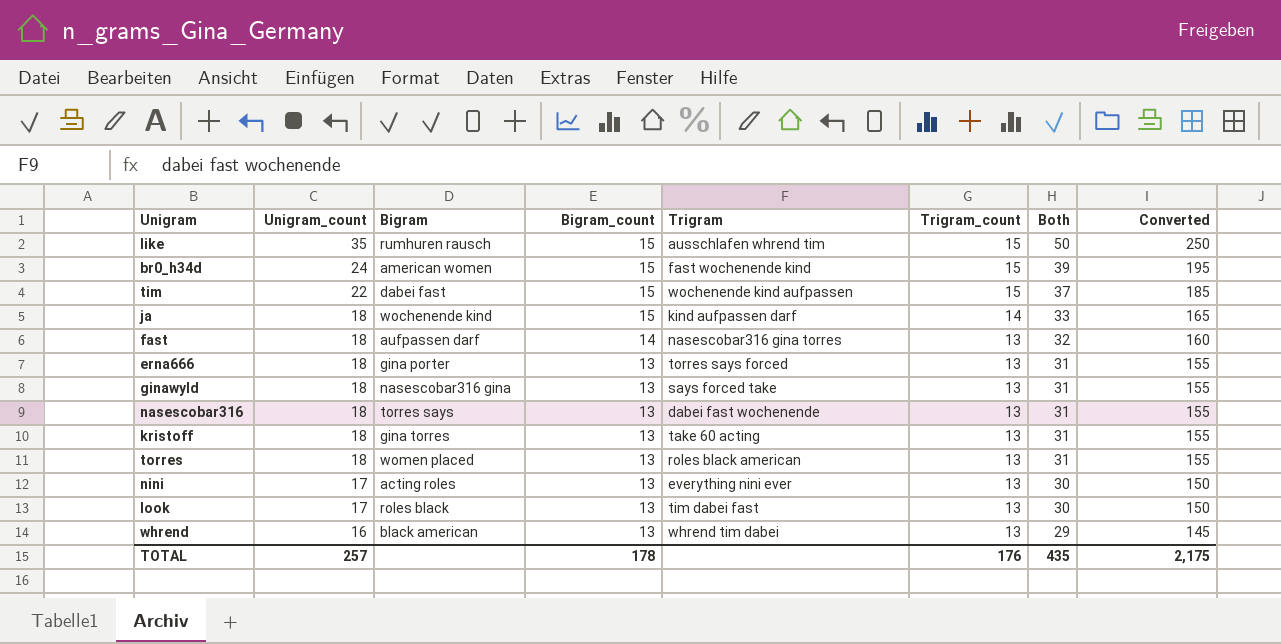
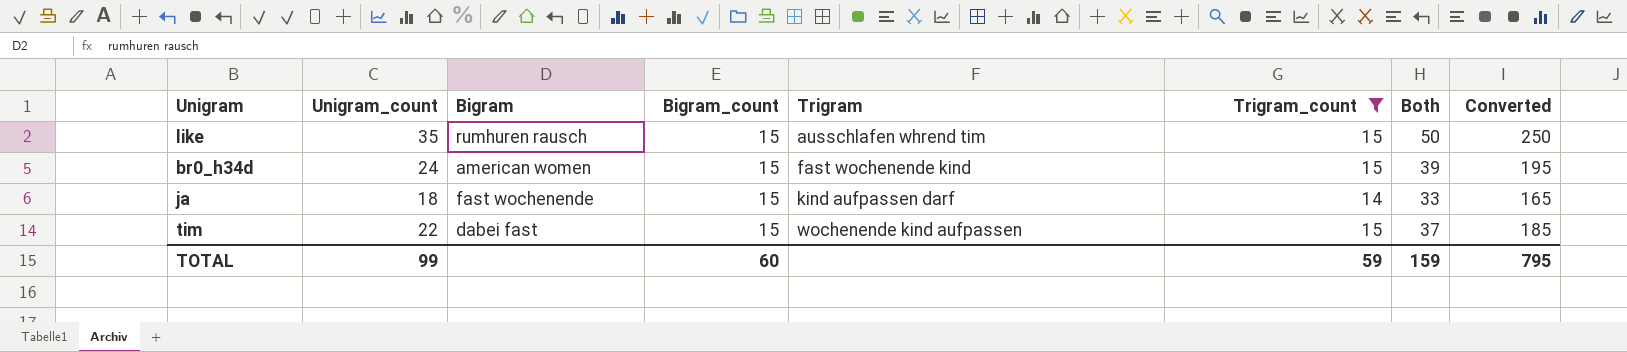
filter: none -> Trigram_count != 13
row order: Unigram_count descending -> Trigram ascending
ja | Bigram: wochenende kind -> fast wochenende
TOTAL | Unigram_count: 257 -> 99
TOTAL | Bigram_count: 178 -> 60
TOTAL | Trigram_count: 176 -> 59
TOTAL | Both: 435 -> 159
TOTAL | Converted: 2,175 -> 795

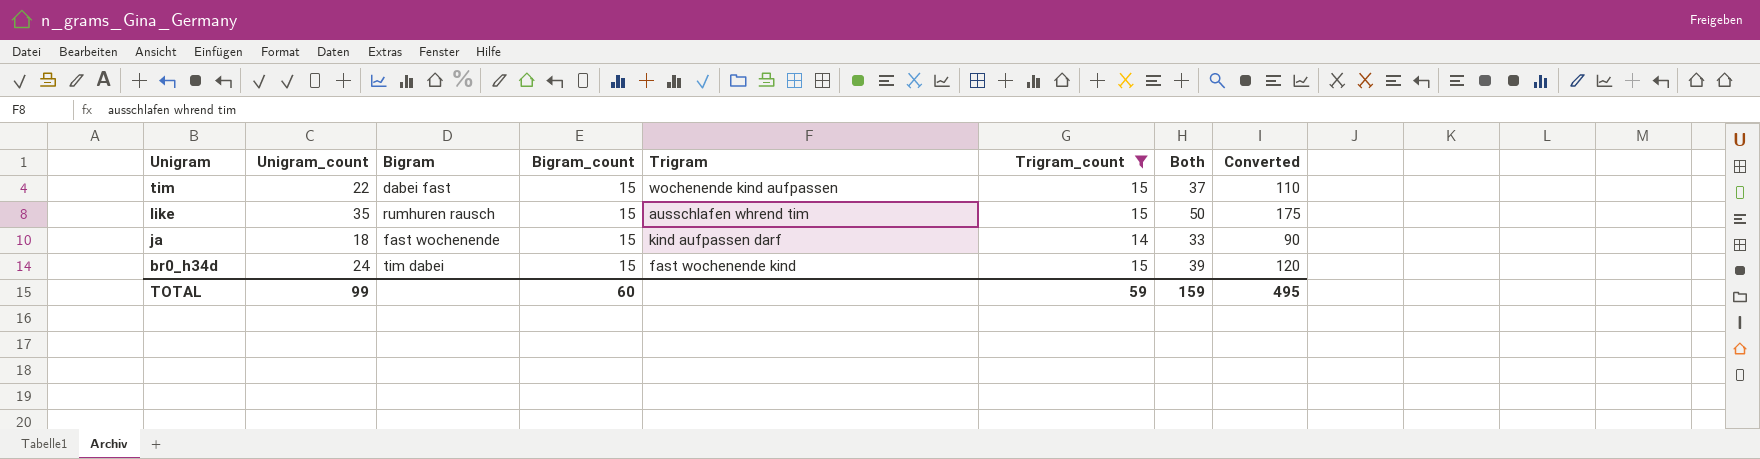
row order: Trigram ascending -> Unigram descending
column Converted | formula: [Both] * 5 -> [Unigram_count] * 5
br0_h34d | Bigram: american women -> tim dabei
TOTAL | Converted: 795 -> 495

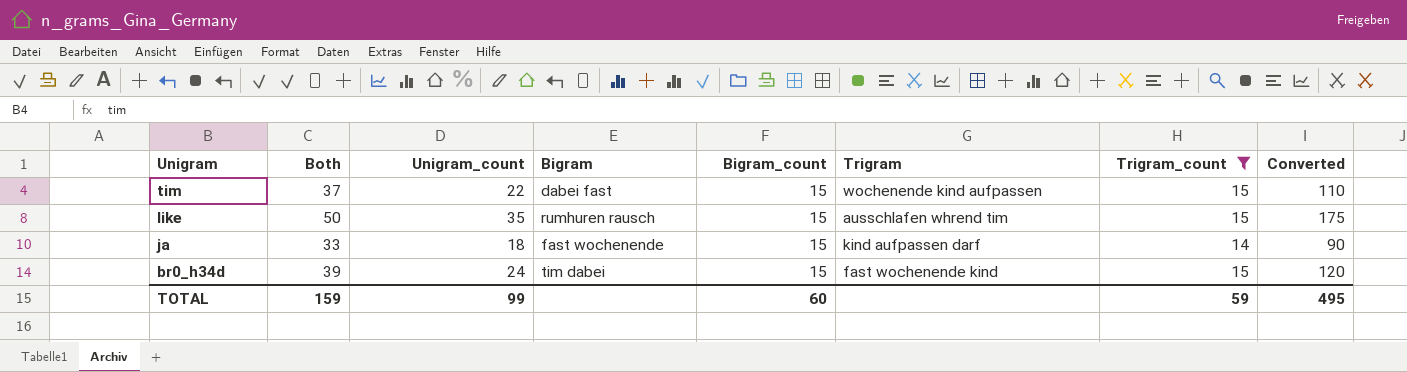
column Both | position: 7 -> 2

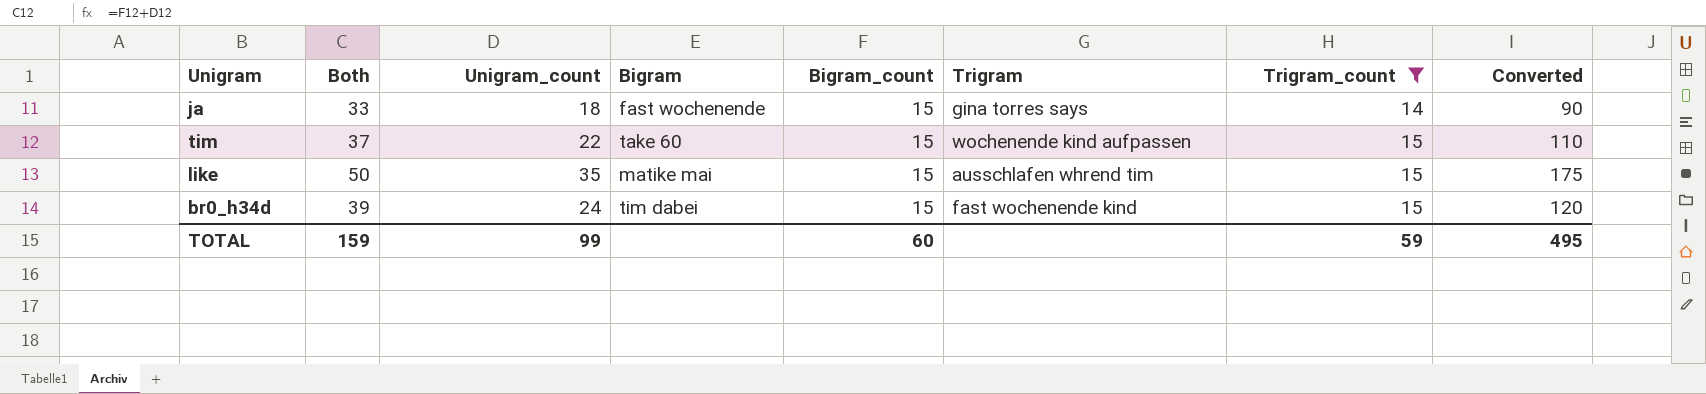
row order: Unigram descending -> Trigram_count ascending
ja | Trigram: kind aufpassen darf -> gina torres says
tim | Bigram: dabei fast -> take 60
like | Bigram: rumhuren rausch -> matike mai

